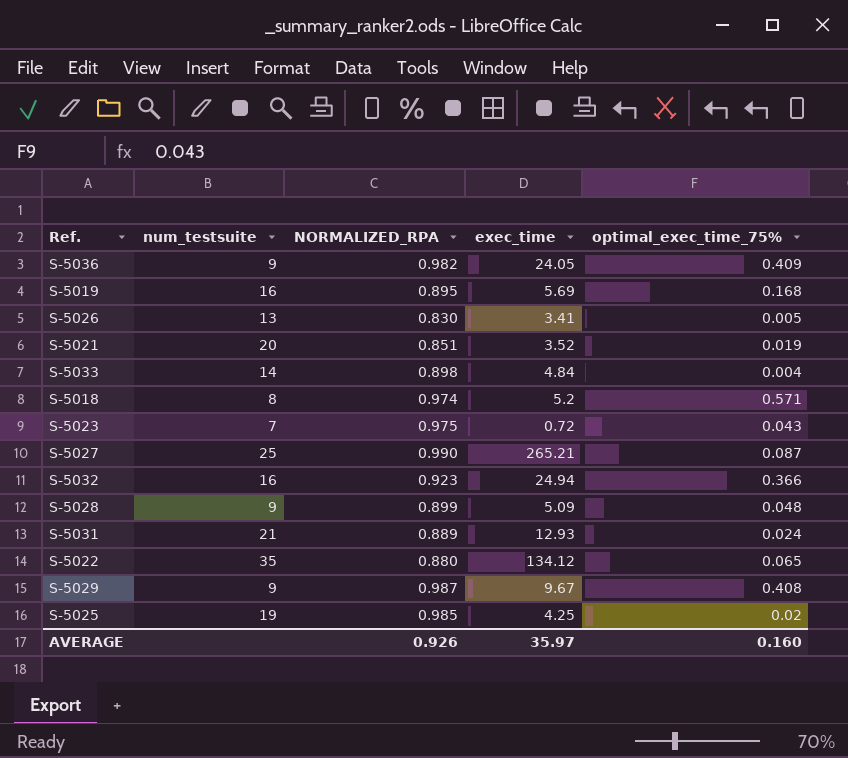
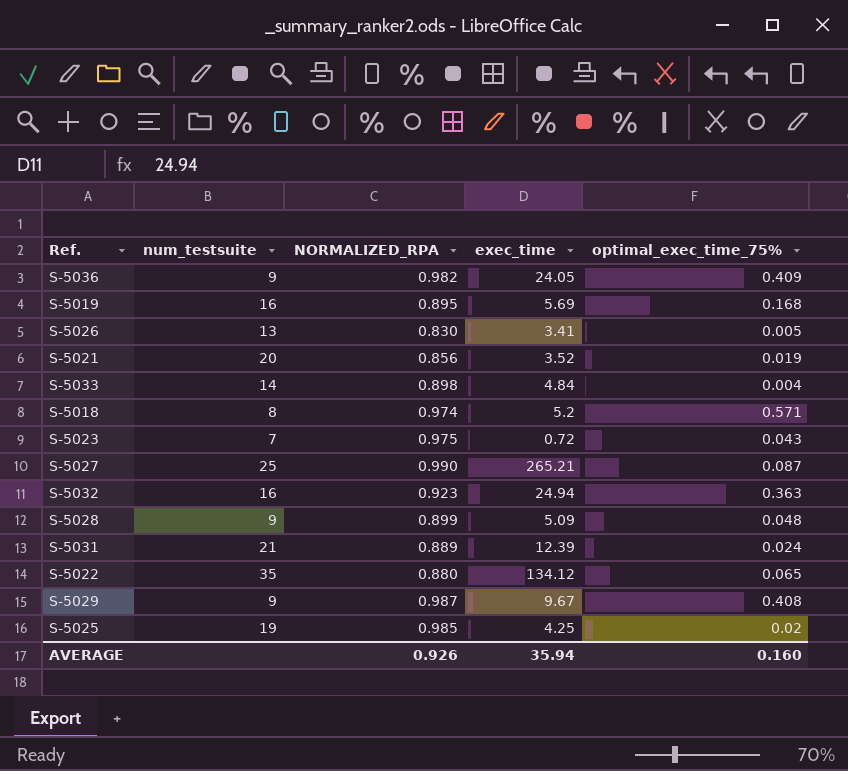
S-5021 | NORMALIZED_RPA: 0.851 -> 0.856
S-5032 | optimal_exec_time_75%: 0.366 -> 0.363
S-5031 | exec_time: 12.93 -> 12.39
AVERAGE | exec_time: 35.97 -> 35.94

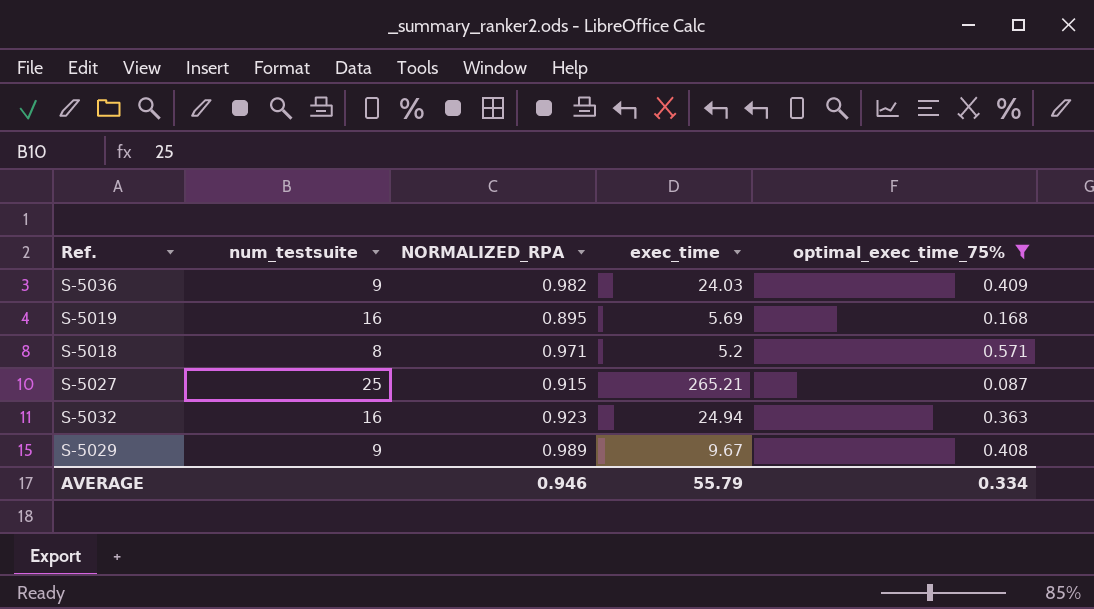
filter: none -> optimal_exec_time_75% >= 0.087
S-5036 | exec_time: 24.05 -> 24.03
S-5018 | NORMALIZED_RPA: 0.974 -> 0.971
S-5027 | NORMALIZED_RPA: 0.990 -> 0.915
S-5029 | NORMALIZED_RPA: 0.987 -> 0.989
AVERAGE | NORMALIZED_RPA: 0.926 -> 0.946
AVERAGE | exec_time: 35.94 -> 55.79
AVERAGE | optimal_exec_time_75%: 0.160 -> 0.334

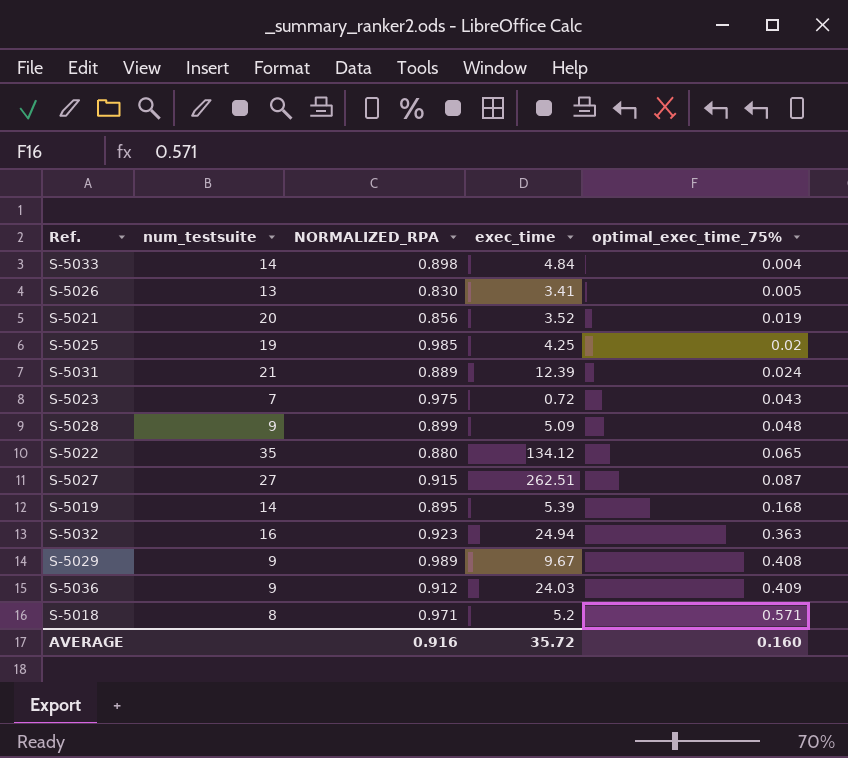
filter: optimal_exec_time_75% >= 0.087 -> none
row order: none -> optimal_exec_time_75% ascending
S-5027 | num_testsuite: 25 -> 27
S-5027 | exec_time: 265.21 -> 262.51
S-5019 | num_testsuite: 16 -> 14
S-5019 | exec_time: 5.69 -> 5.39
S-5036 | NORMALIZED_RPA: 0.982 -> 0.912
AVERAGE | NORMALIZED_RPA: 0.946 -> 0.916
AVERAGE | exec_time: 55.79 -> 35.72
AVERAGE | optimal_exec_time_75%: 0.334 -> 0.160

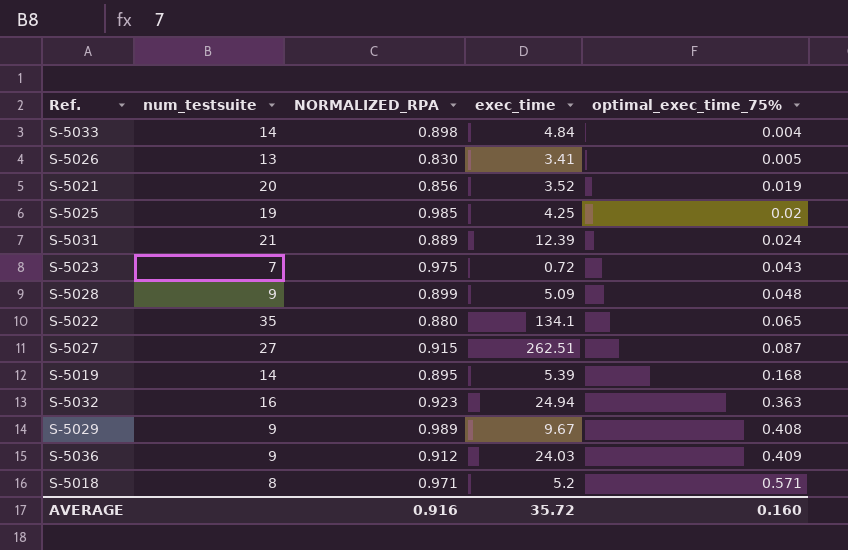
S-5022 | exec_time: 134.12 -> 134.1

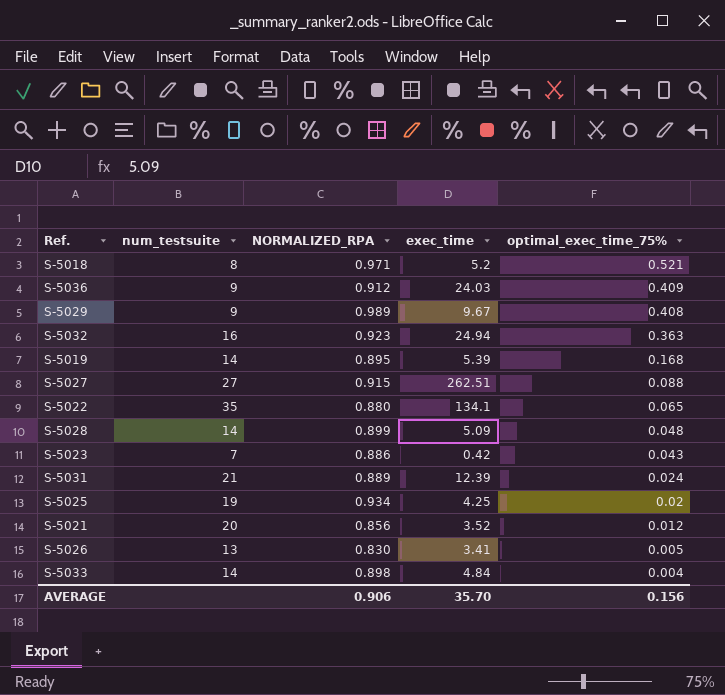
row order: optimal_exec_time_75% ascending -> optimal_exec_time_75% descending
S-5018 | optimal_exec_time_75%: 0.571 -> 0.521
S-5027 | optimal_exec_time_75%: 0.087 -> 0.088
S-5028 | num_testsuite: 9 -> 14
S-5023 | NORMALIZED_RPA: 0.975 -> 0.886
S-5023 | exec_time: 0.72 -> 0.42
S-5025 | NORMALIZED_RPA: 0.985 -> 0.934
S-5021 | optimal_exec_time_75%: 0.019 -> 0.012
AVERAGE | NORMALIZED_RPA: 0.916 -> 0.906
AVERAGE | exec_time: 35.72 -> 35.70
AVERAGE | optimal_exec_time_75%: 0.160 -> 0.156

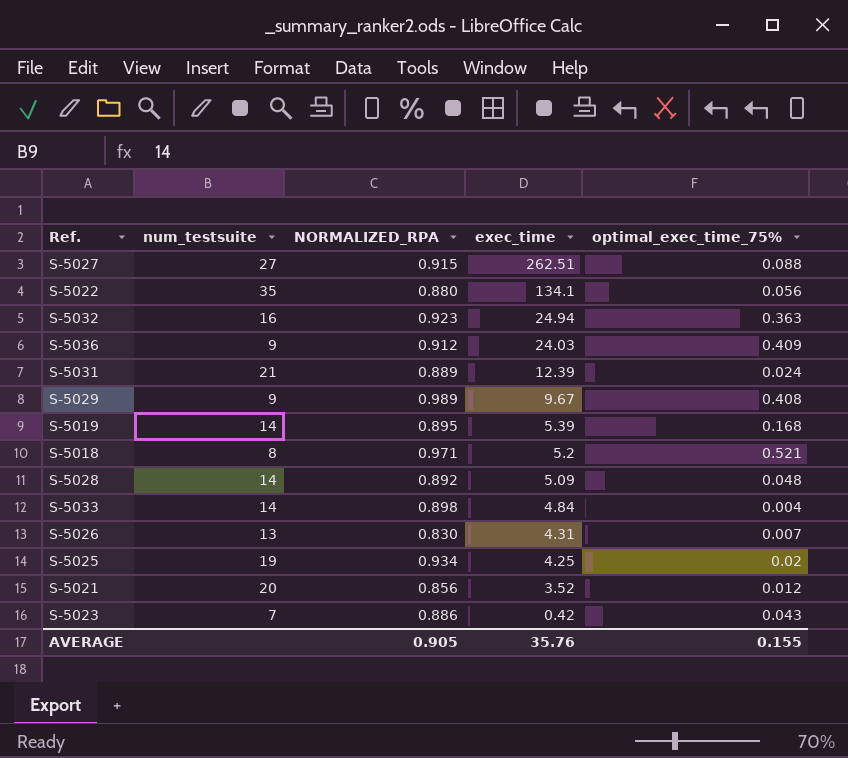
row order: optimal_exec_time_75% descending -> exec_time descending
S-5022 | optimal_exec_time_75%: 0.065 -> 0.056
S-5028 | NORMALIZED_RPA: 0.899 -> 0.892
S-5026 | exec_time: 3.41 -> 4.31
S-5026 | optimal_exec_time_75%: 0.005 -> 0.007
AVERAGE | NORMALIZED_RPA: 0.906 -> 0.905
AVERAGE | exec_time: 35.70 -> 35.76
AVERAGE | optimal_exec_time_75%: 0.156 -> 0.155

